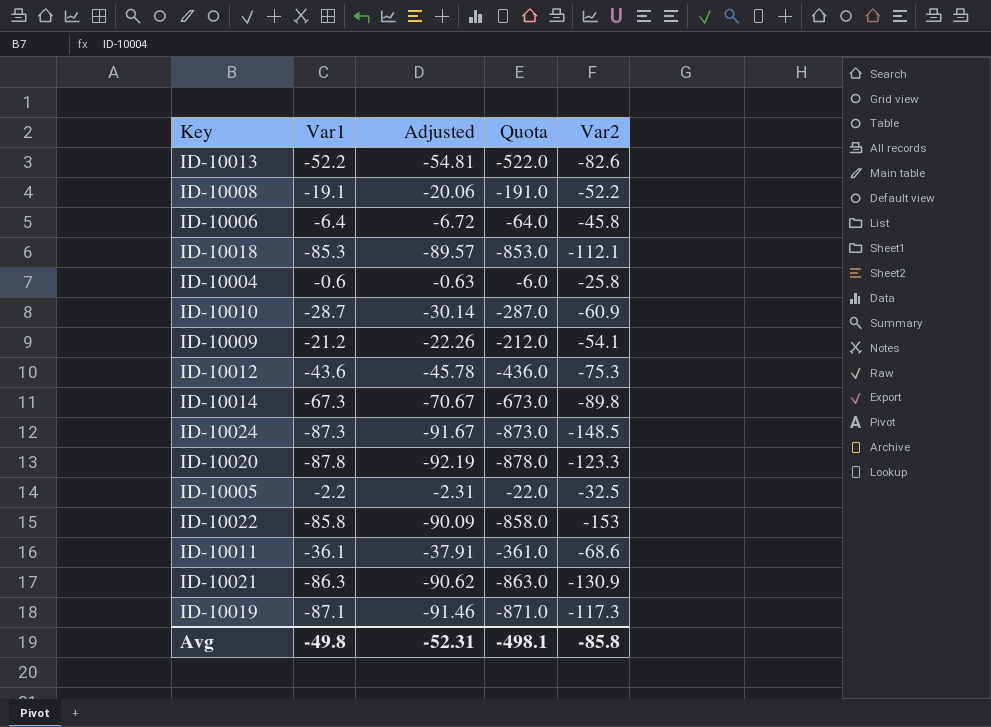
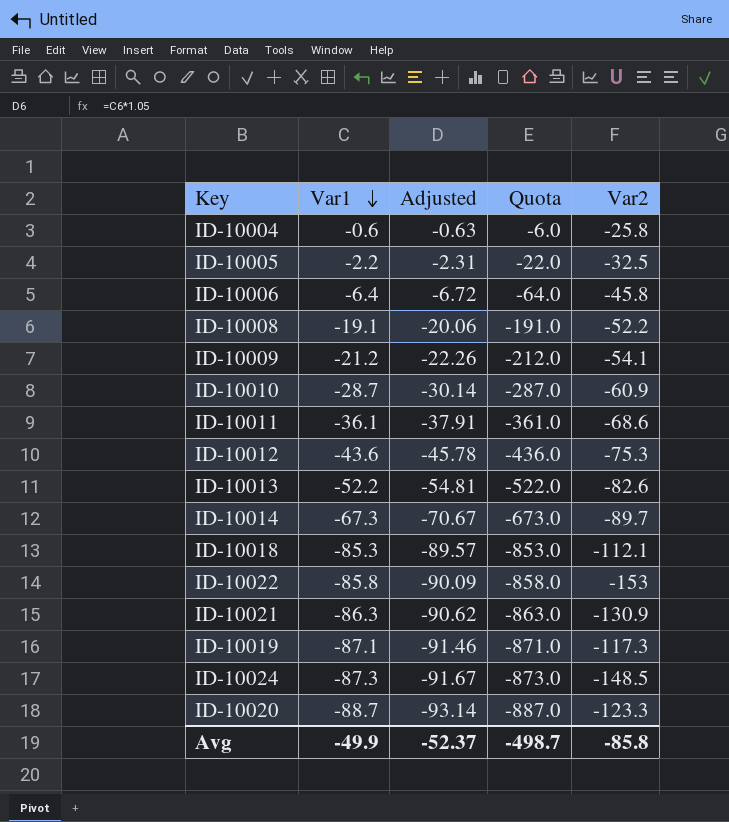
row order: none -> Var1 descending
ID-10014 | Var2: -89.8 -> -89.7
ID-10020 | Var1: -87.8 -> -88.7
ID-10020 | Adjusted: -92.19 -> -93.14
ID-10020 | Quota: -878.0 -> -887.0
Avg | Var1: -49.8 -> -49.9
Avg | Adjusted: -52.31 -> -52.37
Avg | Quota: -498.1 -> -498.7

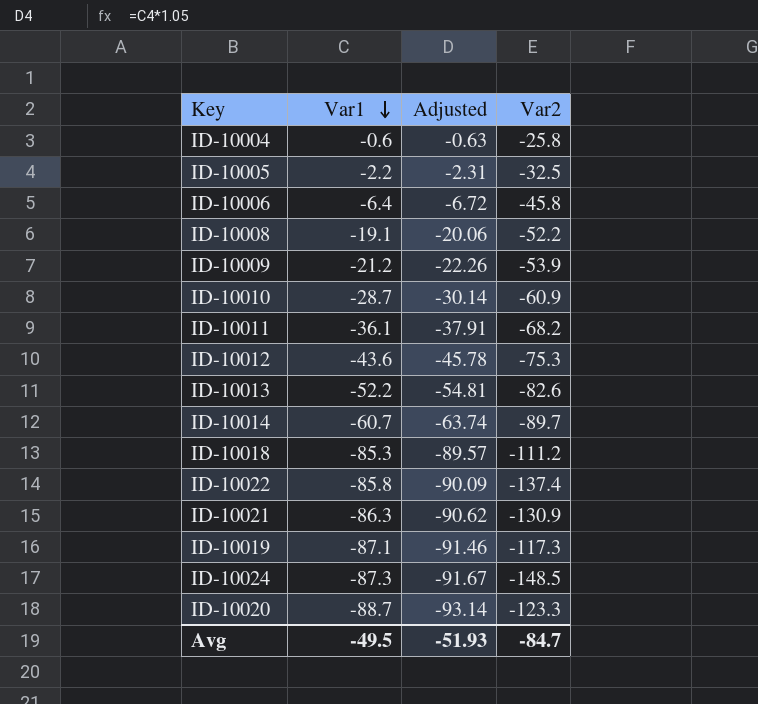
column Quota | formula: [Var1] * 10 -> none
ID-10009 | Var2: -54.1 -> -53.9
ID-10011 | Var2: -68.6 -> -68.2
ID-10014 | Var1: -67.3 -> -60.7
ID-10014 | Adjusted: -70.67 -> -63.74
ID-10018 | Var2: -112.1 -> -111.2
ID-10022 | Var2: -153 -> -137.4
Avg | Var1: -49.9 -> -49.5
Avg | Adjusted: -52.37 -> -51.93
Avg | Var2: -85.8 -> -84.7

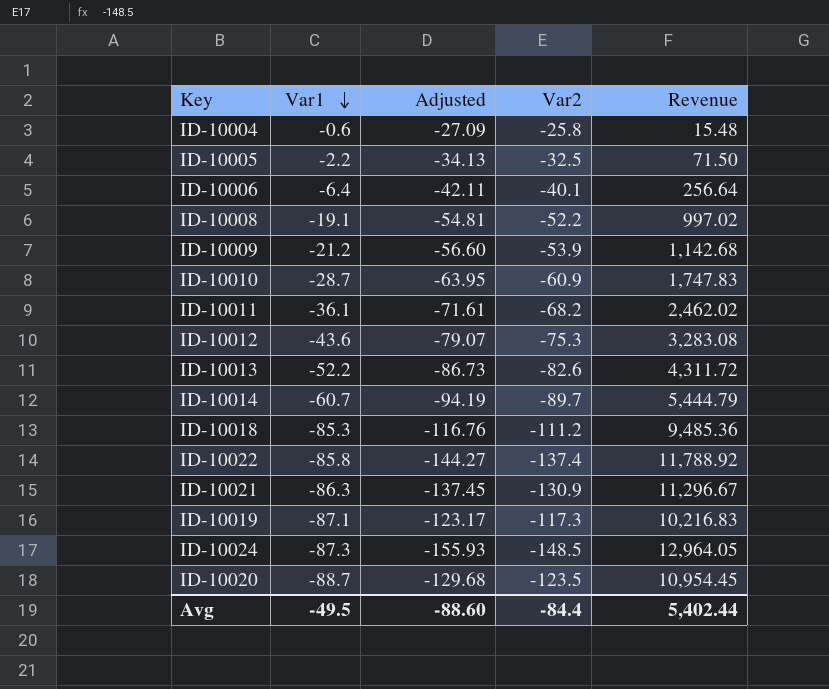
column Adjusted | formula: [Var1] * 1.05 -> [Var2] * 1.05
column Revenue | formula: none -> [Var1] * [Var2]
ID-10006 | Var2: -45.8 -> -40.1
ID-10020 | Var2: -123.3 -> -123.5
Avg | Adjusted: -51.93 -> -88.60
Avg | Var2: -84.7 -> -84.4

